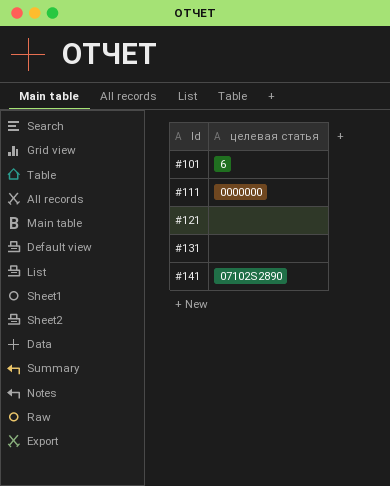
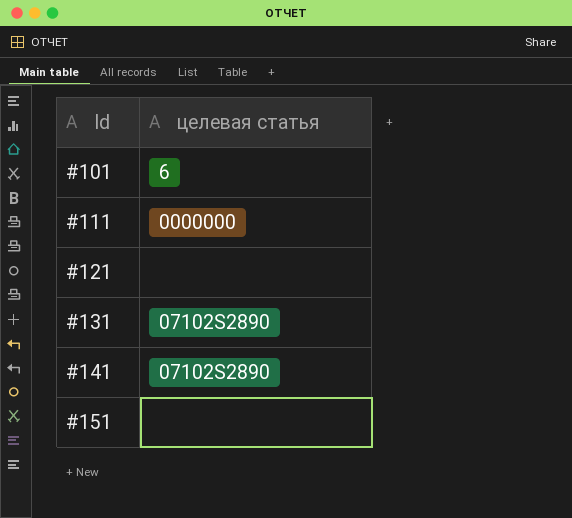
#131 | целевая статья: none -> 07102S2890
row #151: none -> none

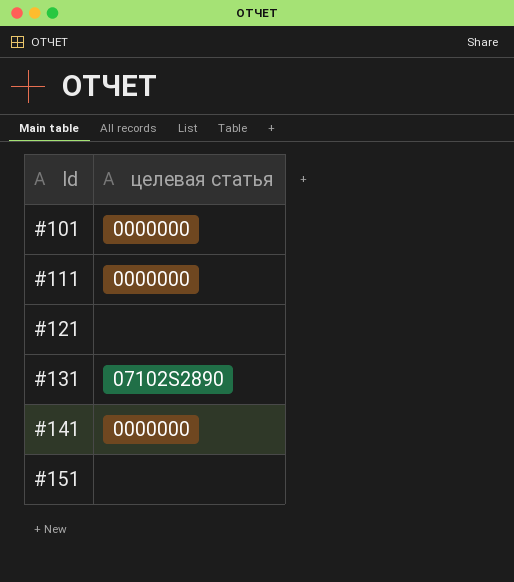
#101 | целевая статья: 6 -> 0000000
#141 | целевая статья: 07102S2890 -> 0000000

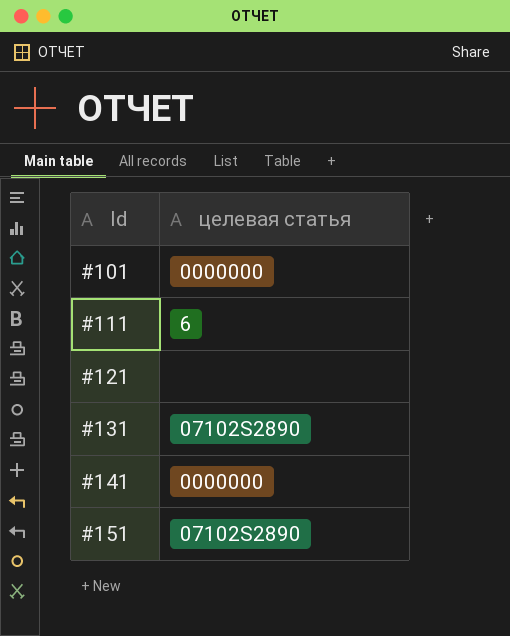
#111 | целевая статья: 0000000 -> 6
#151 | целевая статья: none -> 07102S2890

